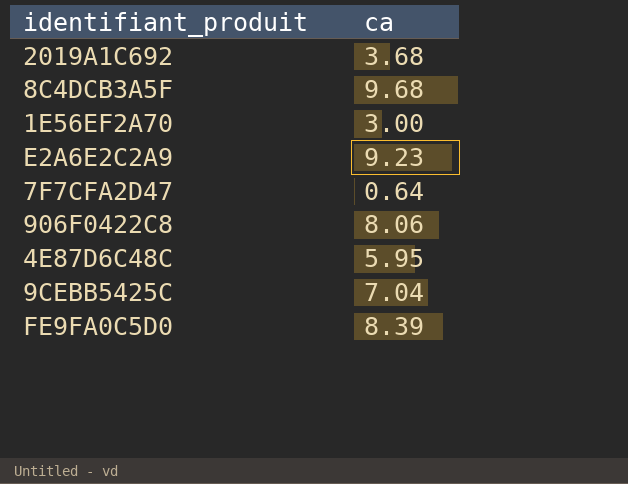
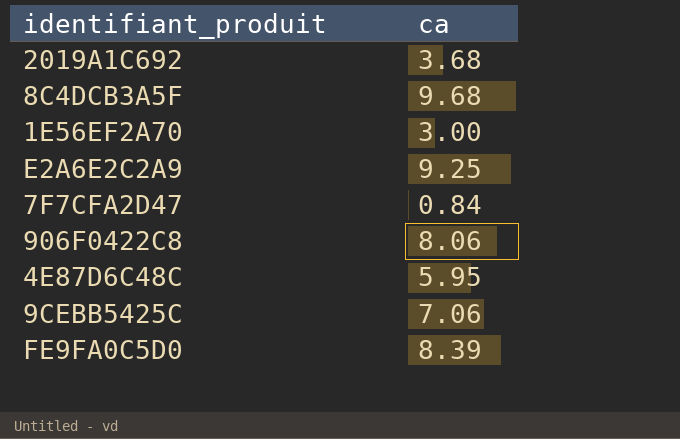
E2A6E2C2A9 | ca: 9.23 -> 9.25
7F7CFA2D47 | ca: 0.64 -> 0.84
9CEBB5425C | ca: 7.04 -> 7.06

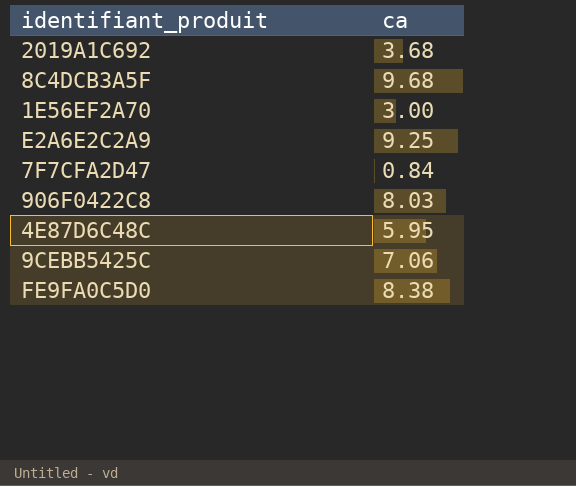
906F0422C8 | ca: 8.06 -> 8.03
FE9FA0C5D0 | ca: 8.39 -> 8.38

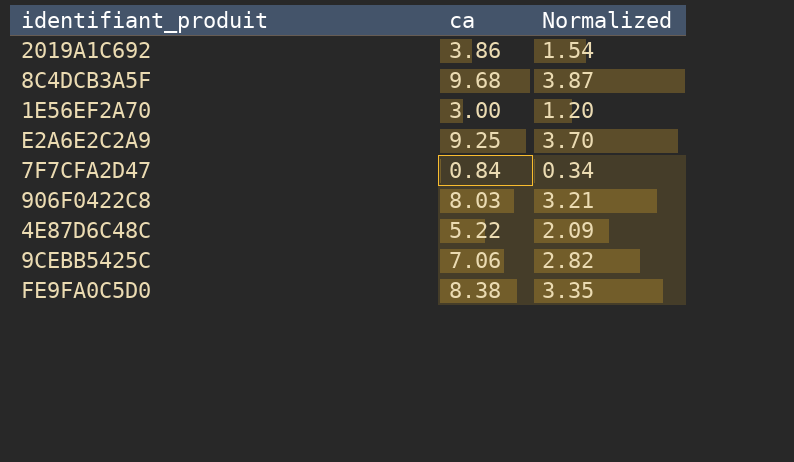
column Normalized | formula: none -> [ca] * 0.4
2019A1C692 | ca: 3.68 -> 3.86
4E87D6C48C | ca: 5.95 -> 5.22

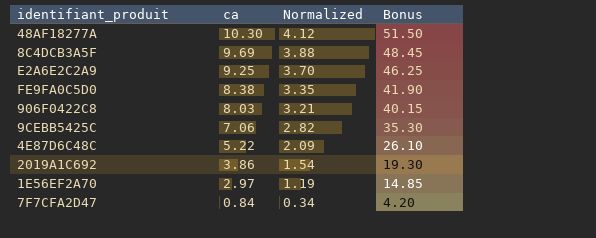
row order: none -> ca descending
column Bonus | formula: none -> [ca] * 5
row 48AF18277A: none -> 10.30 | 4.12 | 51.50
8C4DCB3A5F | ca: 9.68 -> 9.69
8C4DCB3A5F | Normalized: 3.87 -> 3.88
1E56EF2A70 | ca: 3.00 -> 2.97
1E56EF2A70 | Normalized: 1.20 -> 1.19

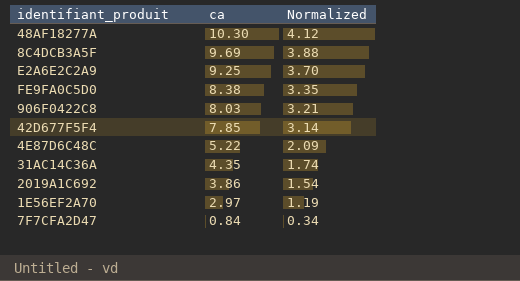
column Bonus | formula: [ca] * 5 -> none
row 9CEBB5425C: 7.06 | 2.82 | 35.30 -> none
row 42D677F5F4: none -> 7.85 | 3.14
row 31AC14C36A: none -> 4.35 | 1.74

